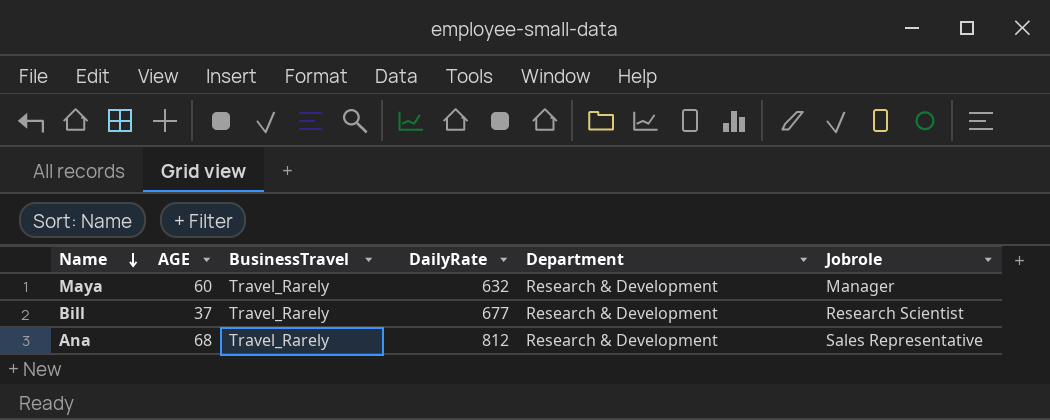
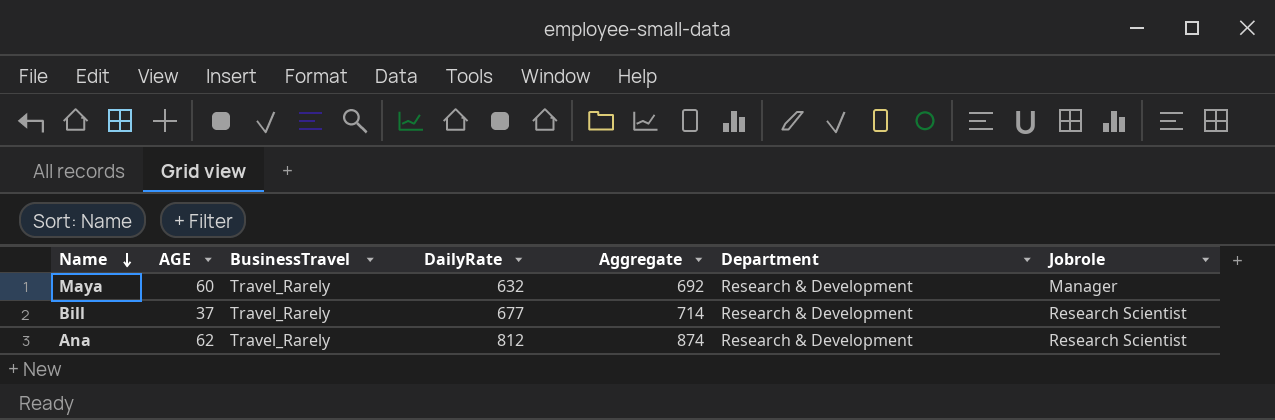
column Aggregate | formula: none -> [AGE] + [DailyRate]
Ana | AGE: 68 -> 62
Ana | Jobrole: Sales Representative -> Research Scientist

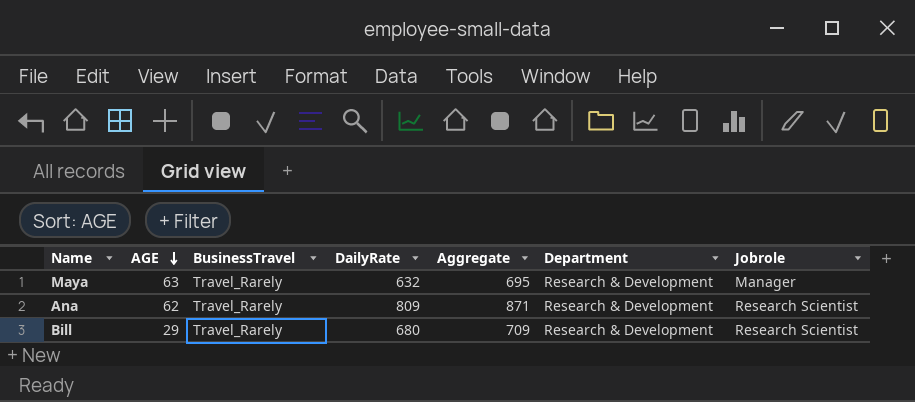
row order: Name descending -> AGE descending
Maya | AGE: 60 -> 63
Maya | Aggregate: 692 -> 695
Ana | DailyRate: 812 -> 809
Ana | Aggregate: 874 -> 871
Bill | AGE: 37 -> 29
Bill | DailyRate: 677 -> 680
Bill | Aggregate: 714 -> 709

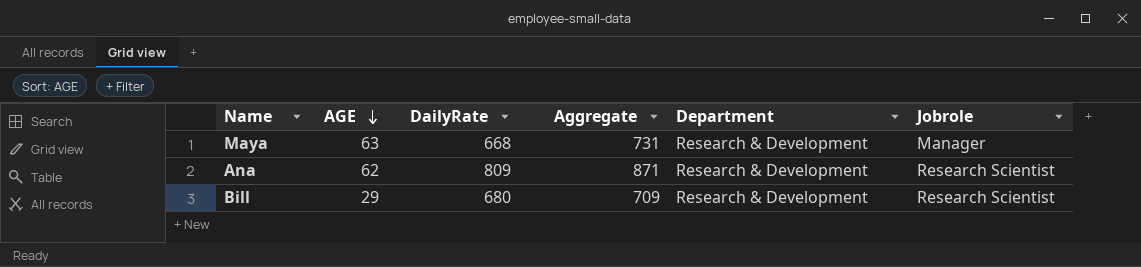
column BusinessTravel | position: 3 -> none
Maya | DailyRate: 632 -> 668
Maya | Aggregate: 695 -> 731

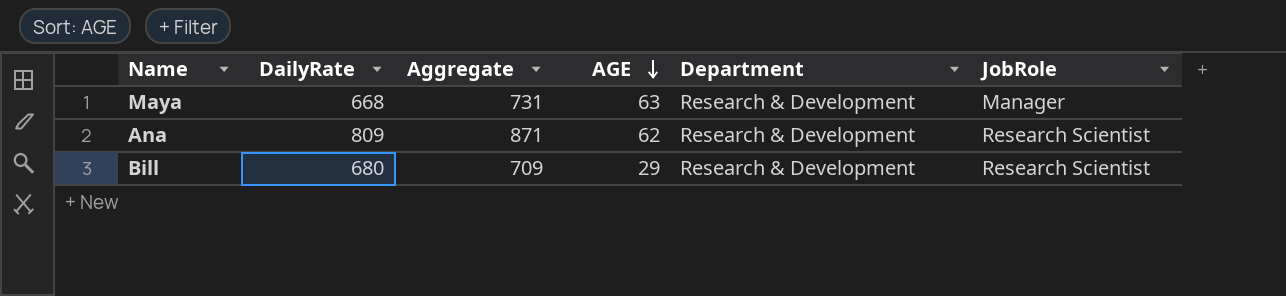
column AGE | position: 2 -> 4
column name: Jobrole -> JobRole

